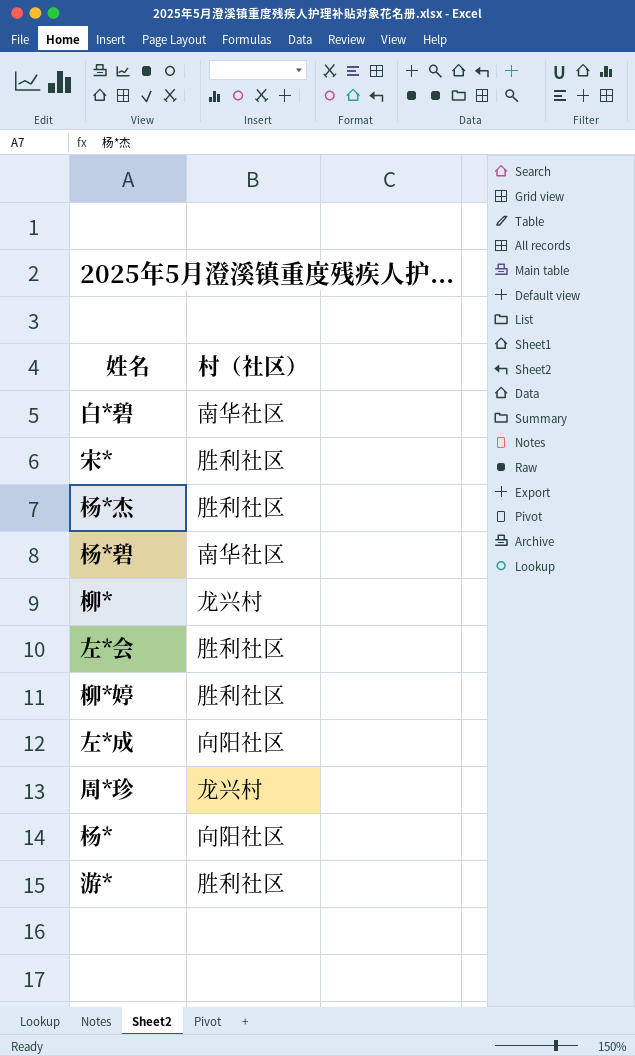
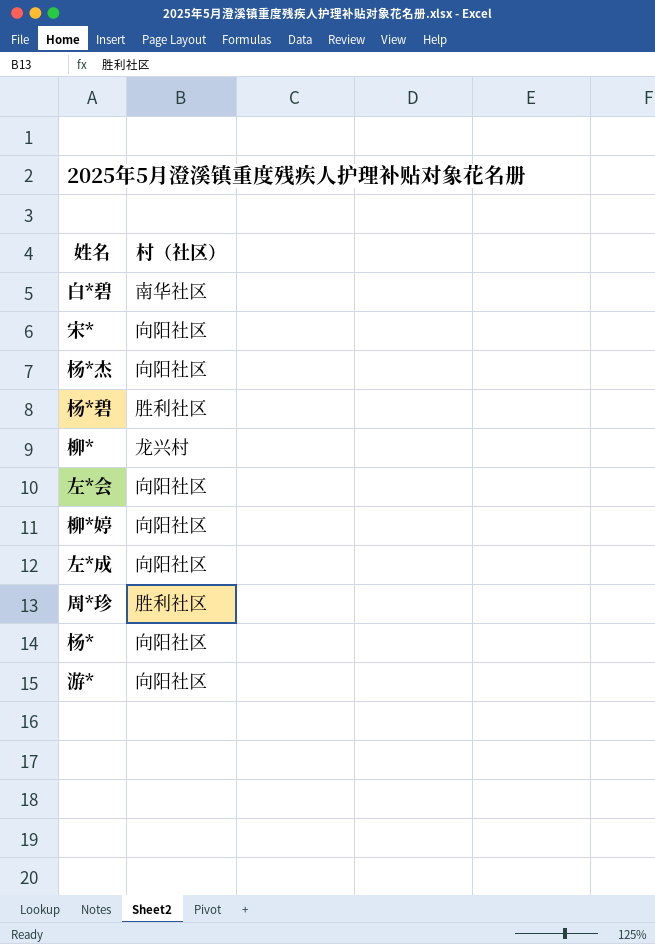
宋* | 村（社区）: 胜利社区 -> 向阳社区
杨*杰 | 村（社区）: 胜利社区 -> 向阳社区
杨*碧 | 村（社区）: 南华社区 -> 胜利社区
左*会 | 村（社区）: 胜利社区 -> 向阳社区
柳*婷 | 村（社区）: 胜利社区 -> 向阳社区
周*珍 | 村（社区）: 龙兴村 -> 胜利社区
游* | 村（社区）: 胜利社区 -> 向阳社区

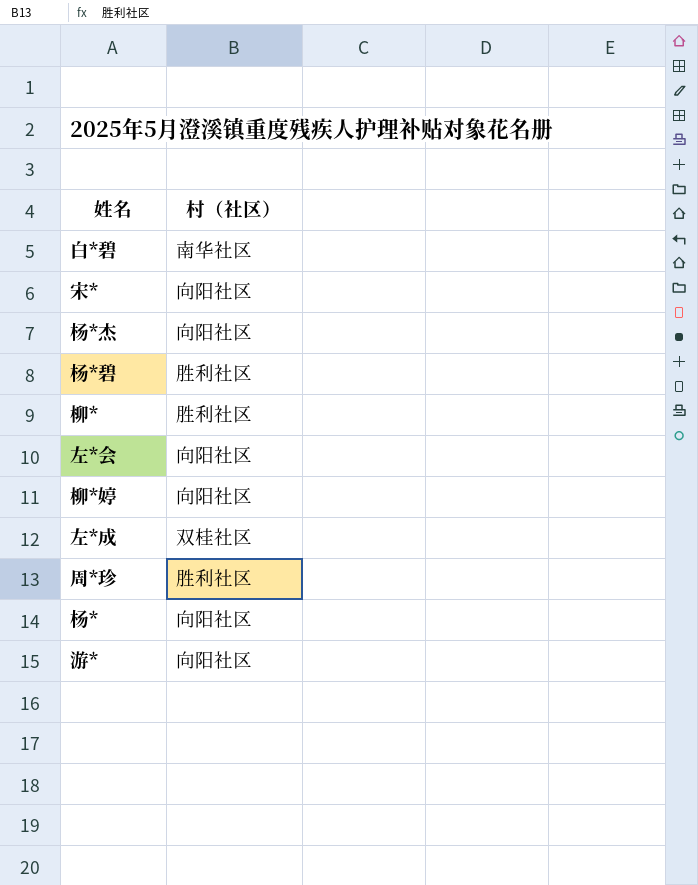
柳* | 村（社区）: 龙兴村 -> 胜利社区
左*成 | 村（社区）: 向阳社区 -> 双桂社区

